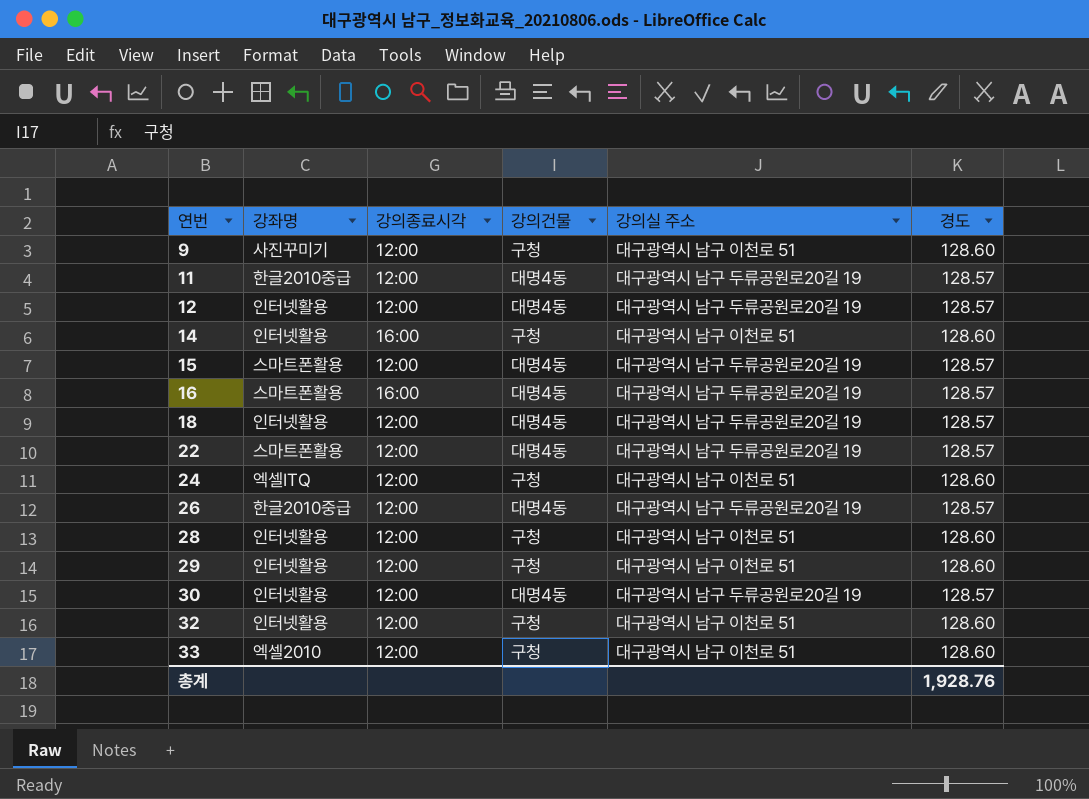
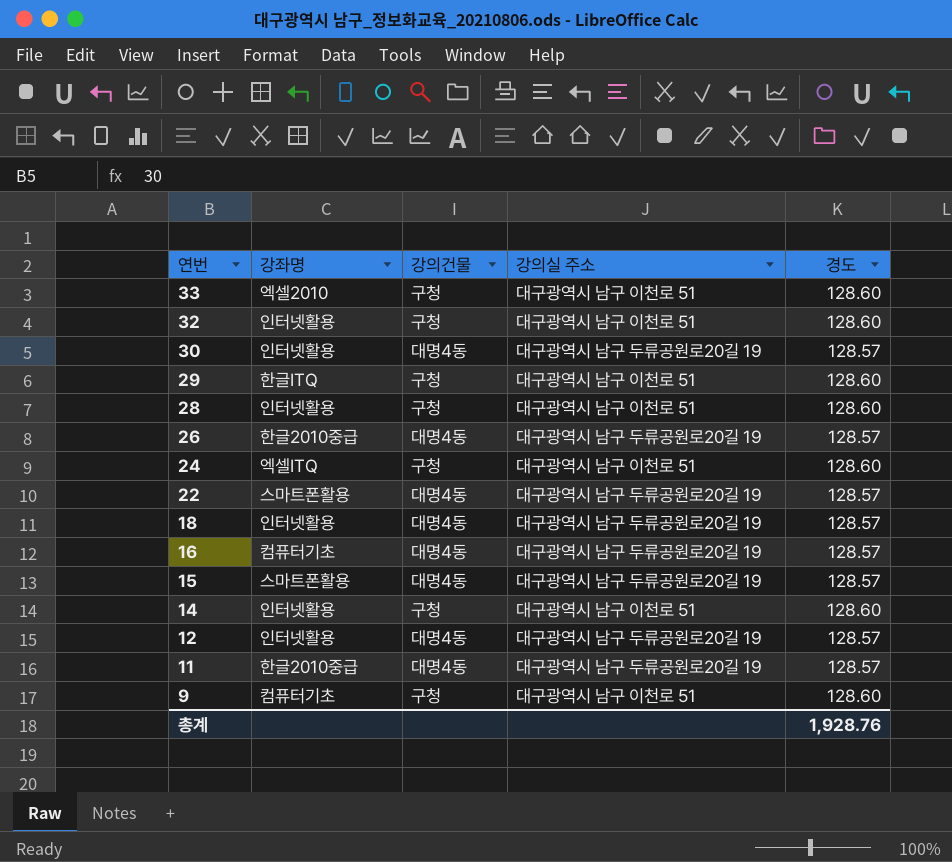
row order: 연번 ascending -> 연번 descending
column 강의종료시각 | position: 3 -> none
29 | 강좌명: 인터넷활용 -> 한글ITQ
16 | 강좌명: 스마트폰활용 -> 컴퓨터기초
9 | 강좌명: 사진꾸미기 -> 컴퓨터기초

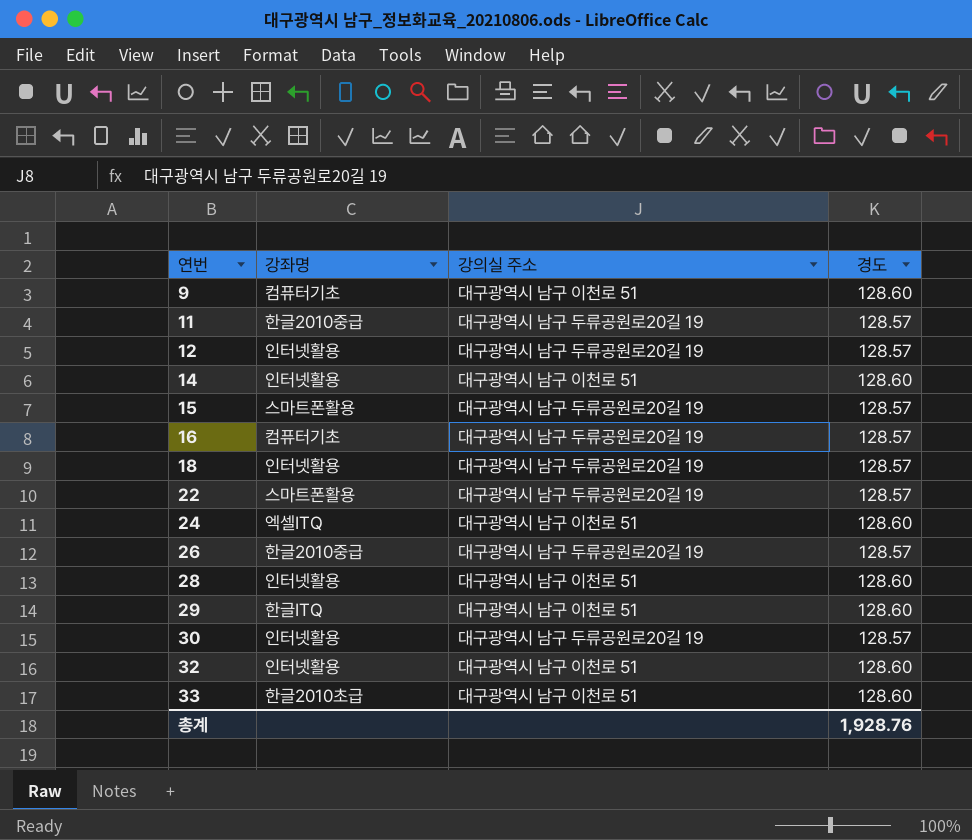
row order: 연번 descending -> 연번 ascending
column 강의건물 | position: 3 -> none
33 | 강좌명: 엑셀2010 -> 한글2010초급

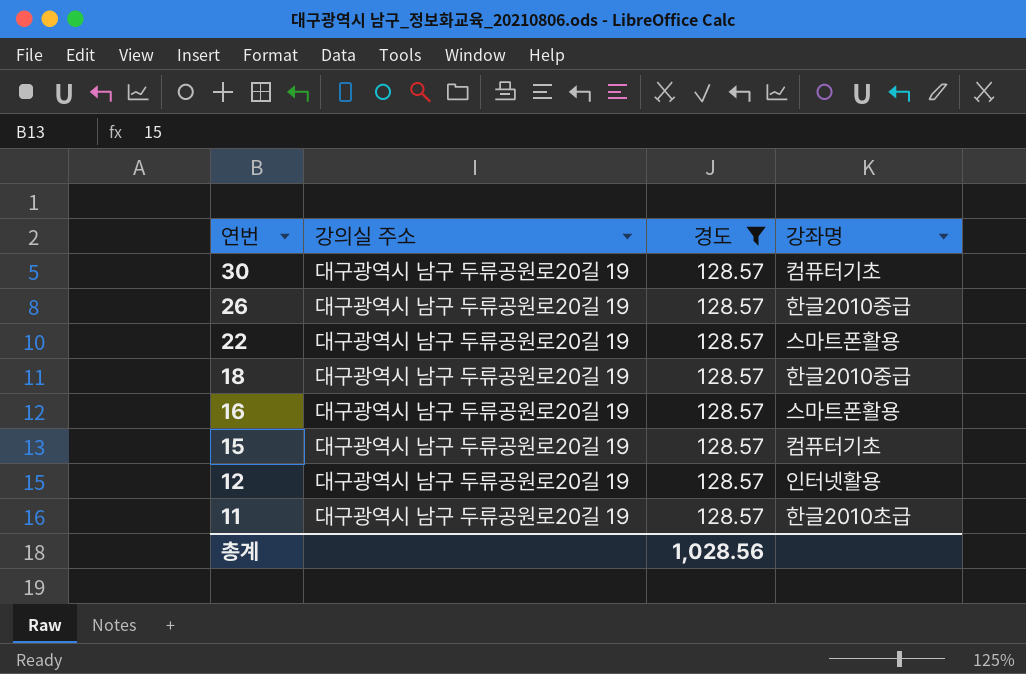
filter: none -> 경도 = 128.57
row order: 연번 ascending -> 연번 descending
column 강좌명 | position: 2 -> 4
30 | 강좌명: 인터넷활용 -> 컴퓨터기초
18 | 강좌명: 인터넷활용 -> 한글2010중급
16 | 강좌명: 컴퓨터기초 -> 스마트폰활용
15 | 강좌명: 스마트폰활용 -> 컴퓨터기초
11 | 강좌명: 한글2010중급 -> 한글2010초급
총계 | 경도: 1,928.76 -> 1,028.56

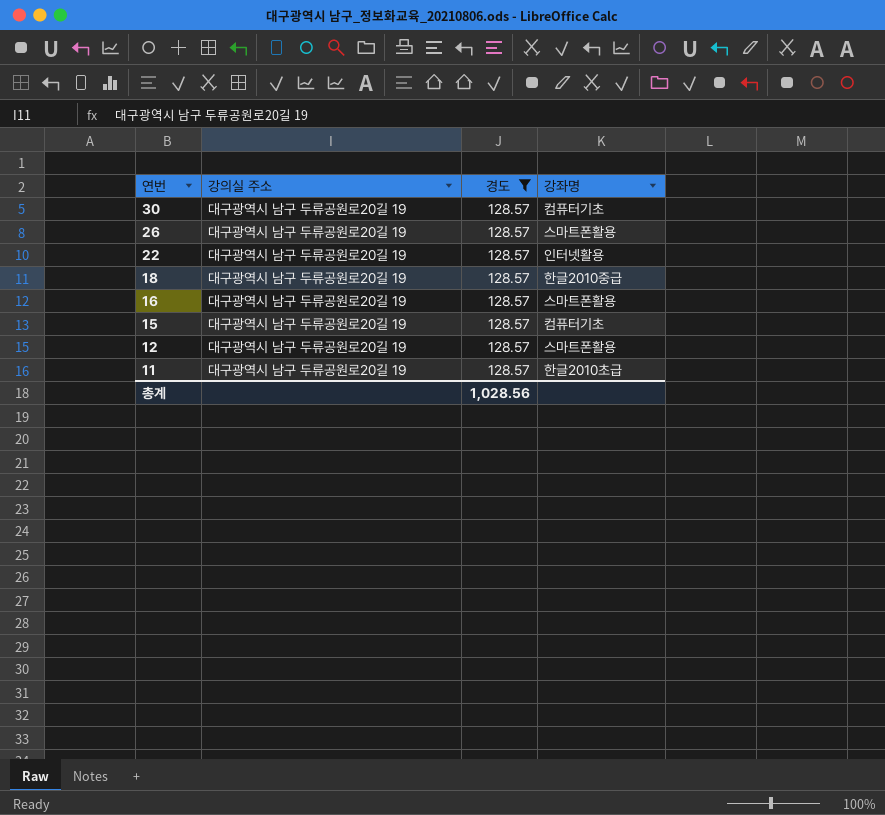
26 | 강좌명: 한글2010중급 -> 스마트폰활용
22 | 강좌명: 스마트폰활용 -> 인터넷활용
12 | 강좌명: 인터넷활용 -> 스마트폰활용

